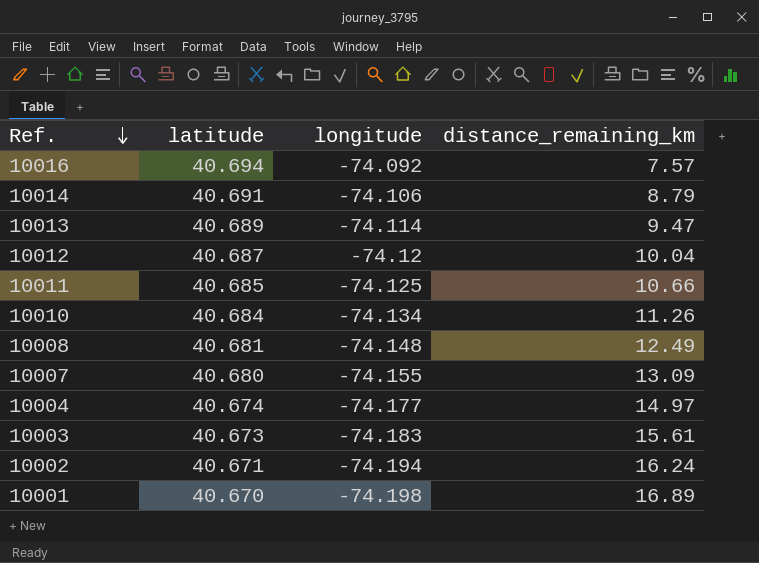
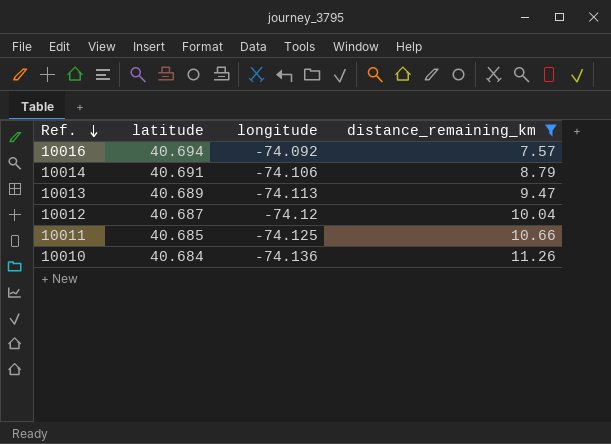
filter: none -> distance_remaining_km <= 11.26
10013 | longitude: -74.114 -> -74.113
10010 | longitude: -74.134 -> -74.136

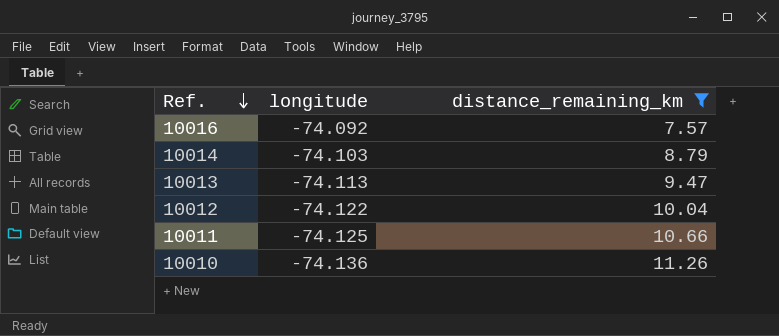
column latitude | position: 2 -> none
10014 | longitude: -74.106 -> -74.103
10012 | longitude: -74.12 -> -74.122

